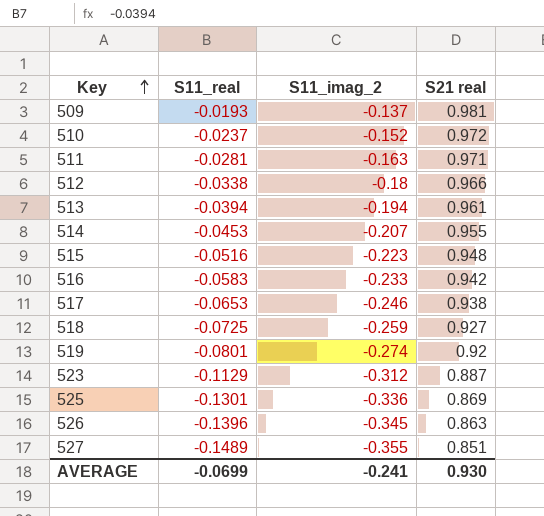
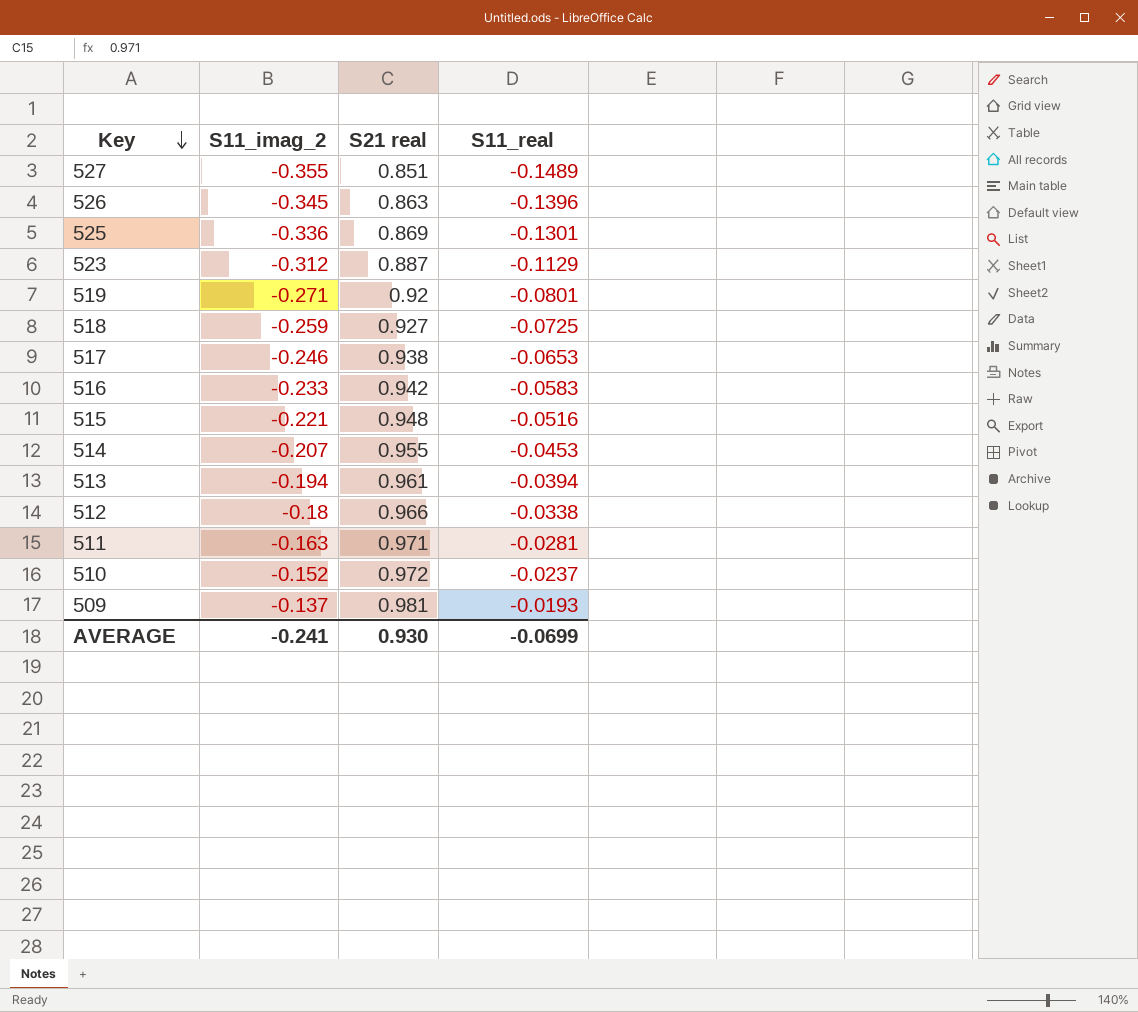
row order: Key ascending -> Key descending
column S11_real | position: 2 -> 4
519 | S11_imag_2: -0.274 -> -0.271
515 | S11_imag_2: -0.223 -> -0.221

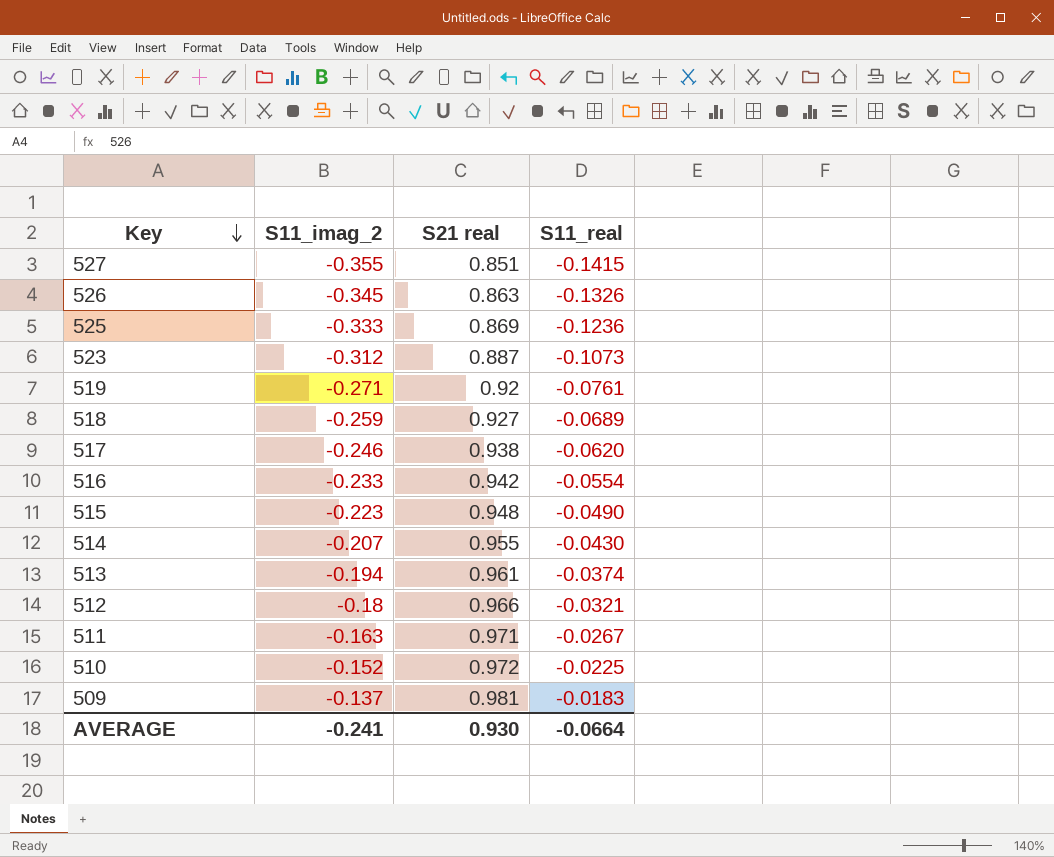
527 | S11_real: -0.1489 -> -0.1415
526 | S11_real: -0.1396 -> -0.1326
525 | S11_imag_2: -0.336 -> -0.333
525 | S11_real: -0.1301 -> -0.1236
523 | S11_real: -0.1129 -> -0.1073
519 | S11_real: -0.0801 -> -0.0761
518 | S11_real: -0.0725 -> -0.0689
517 | S11_real: -0.0653 -> -0.0620
516 | S11_real: -0.0583 -> -0.0554
515 | S11_imag_2: -0.221 -> -0.223
515 | S11_real: -0.0516 -> -0.0490
514 | S11_real: -0.0453 -> -0.0430
513 | S11_real: -0.0394 -> -0.0374
512 | S11_real: -0.0338 -> -0.0321
511 | S11_real: -0.0281 -> -0.0267
510 | S11_real: -0.0237 -> -0.0225
509 | S11_real: -0.0193 -> -0.0183
AVERAGE | S11_real: -0.0699 -> -0.0664

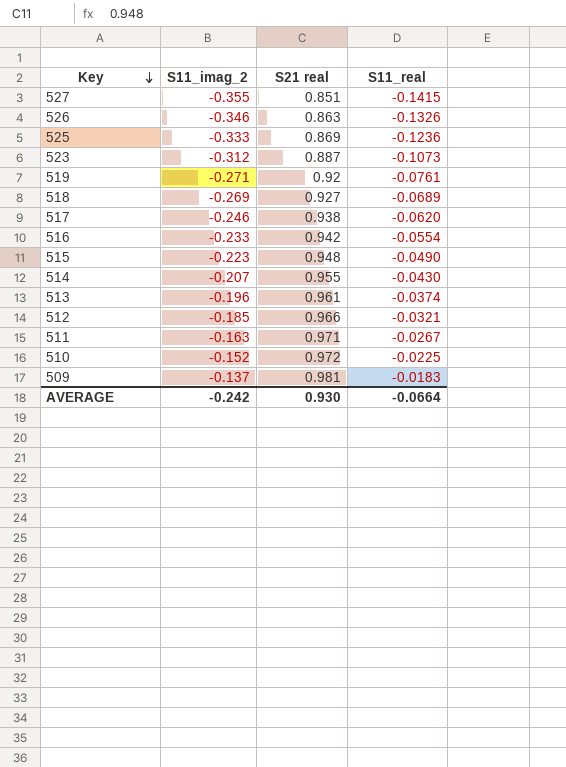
526 | S11_imag_2: -0.345 -> -0.346
518 | S11_imag_2: -0.259 -> -0.269
513 | S11_imag_2: -0.194 -> -0.196
512 | S11_imag_2: -0.18 -> -0.185
AVERAGE | S11_imag_2: -0.241 -> -0.242

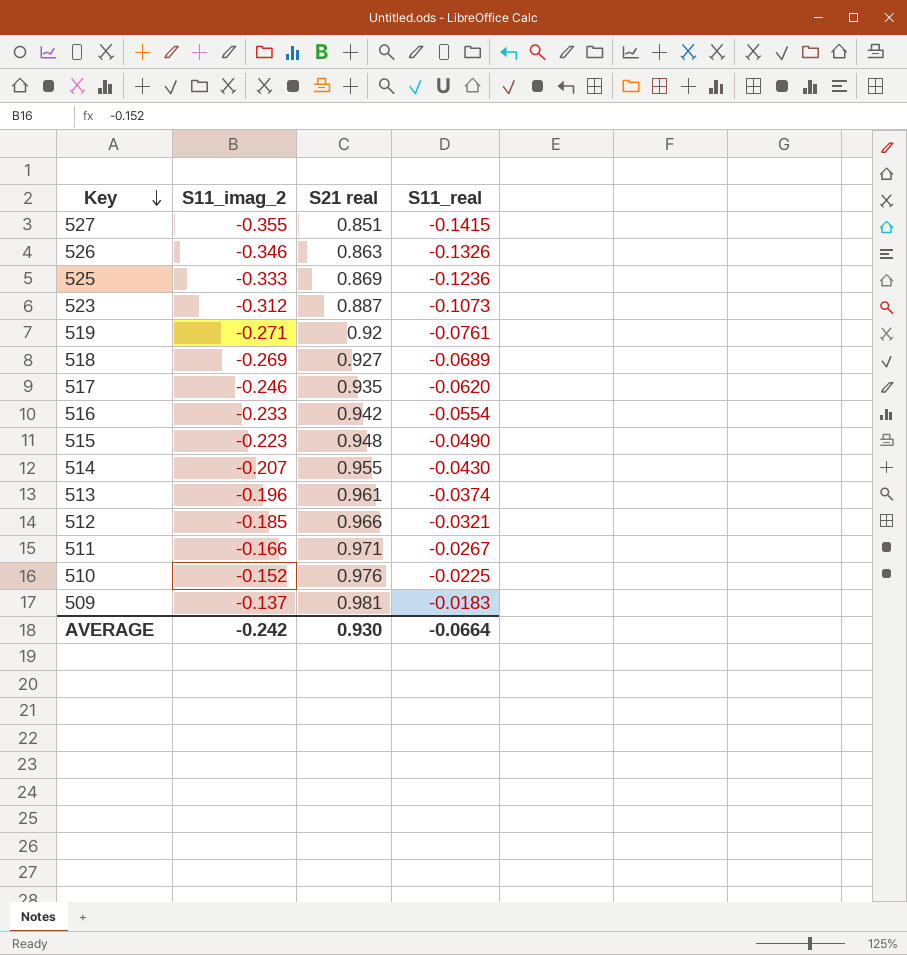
517 | S21 real: 0.938 -> 0.935
511 | S11_imag_2: -0.163 -> -0.166
510 | S21 real: 0.972 -> 0.976

